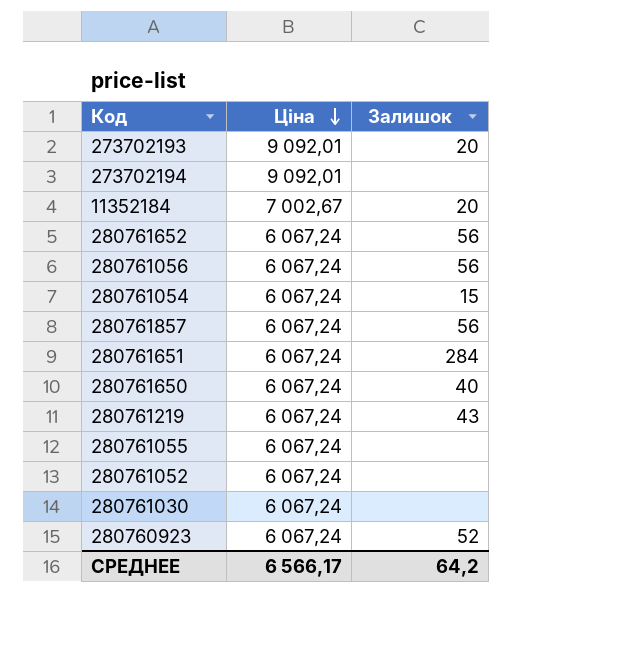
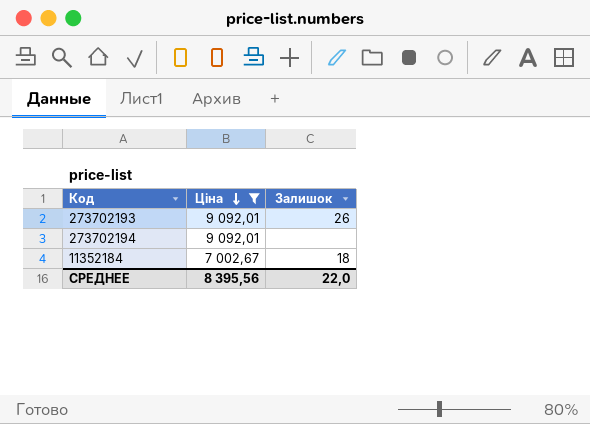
filter: none -> Ціна != 6 067,24
273702193 | Залишок: 20 -> 26
11352184 | Залишок: 20 -> 18
СРЕДНЕЕ | Ціна: 6 566,17 -> 8 395,56
СРЕДНЕЕ | Залишок: 64,2 -> 22,0

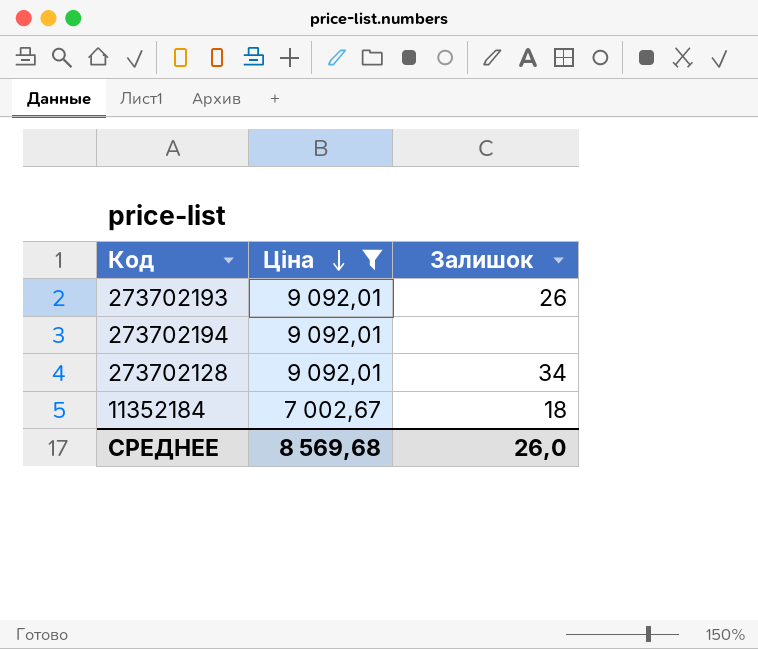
row 273702128: none -> 9 092,01 | 34
СРЕДНЕЕ | Ціна: 8 395,56 -> 8 569,68
СРЕДНЕЕ | Залишок: 22,0 -> 26,0

